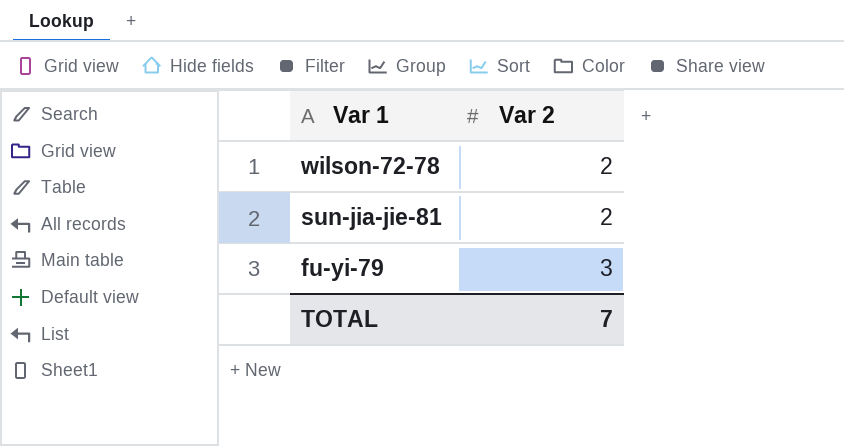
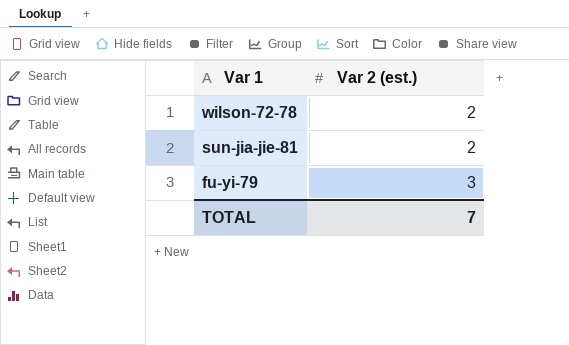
column name: Var 2 -> Var 2 (est.)

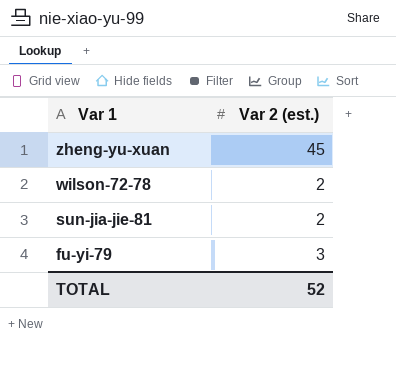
row zheng-yu-xuan: none -> 45
TOTAL | Var 2 (est.): 7 -> 52

